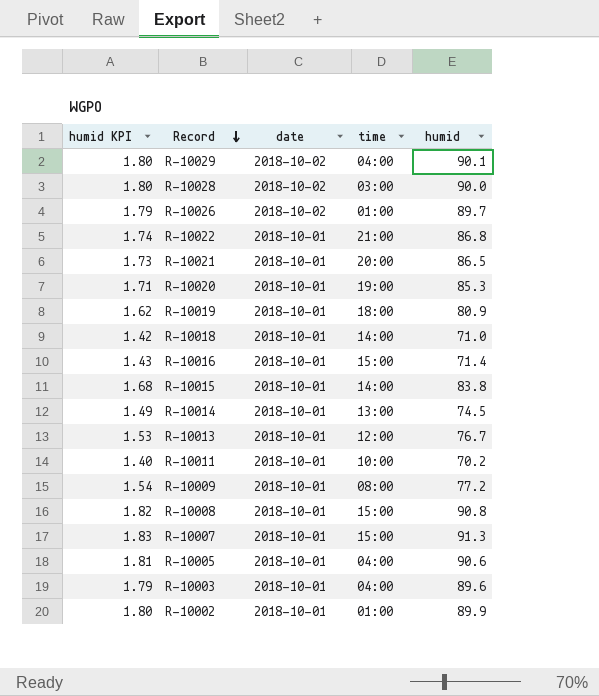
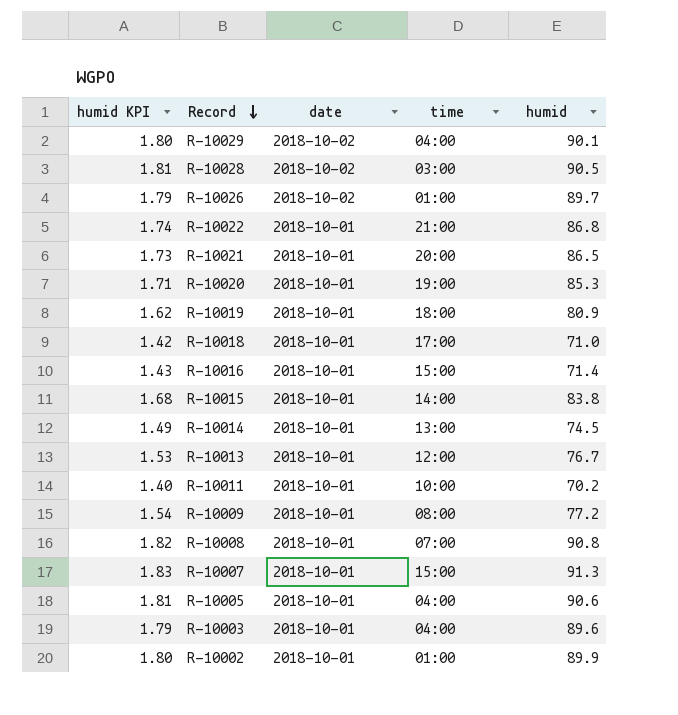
R-10028 | humid KPI: 1.80 -> 1.81
R-10028 | humid: 90.0 -> 90.5
R-10018 | time: 14:00 -> 17:00
R-10008 | time: 15:00 -> 07:00

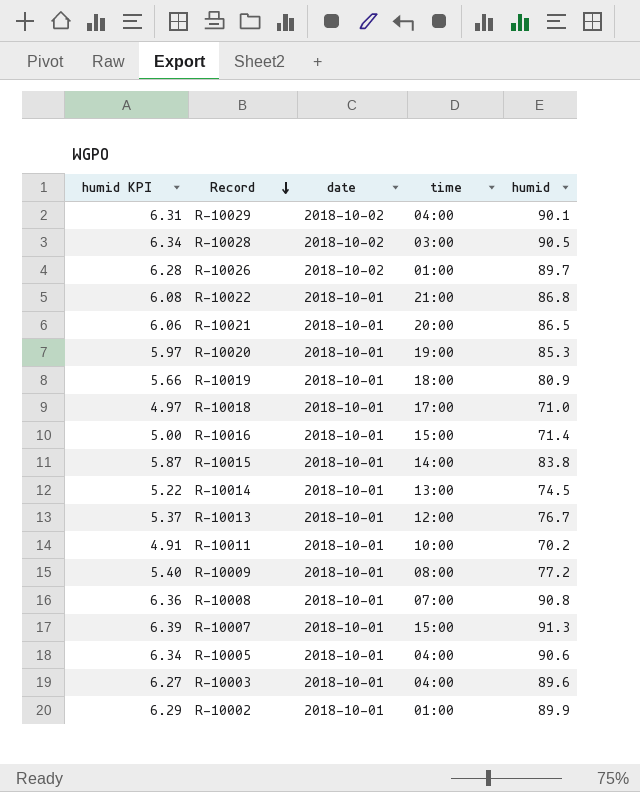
column humid KPI | formula: [humid] * 0.02 -> [humid] * 0.07

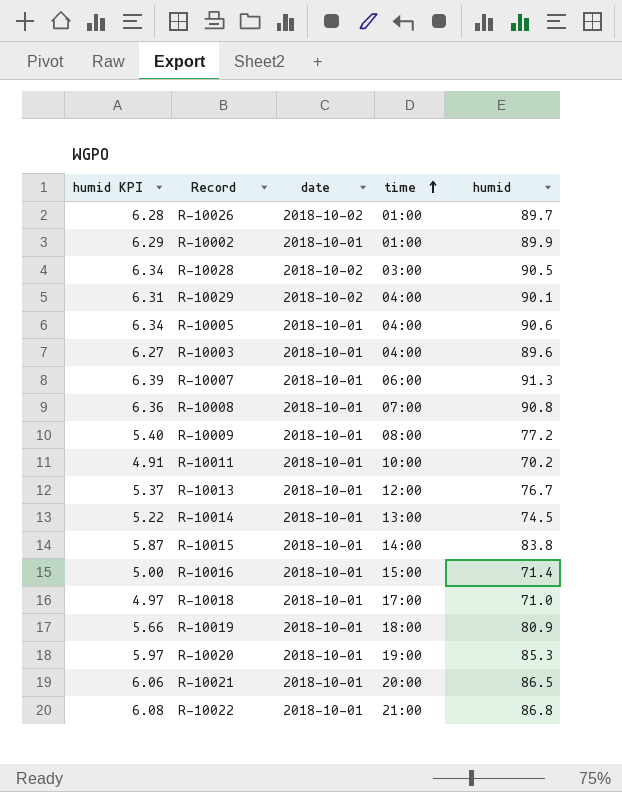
row order: Record descending -> time ascending
R-10007 | time: 15:00 -> 06:00

